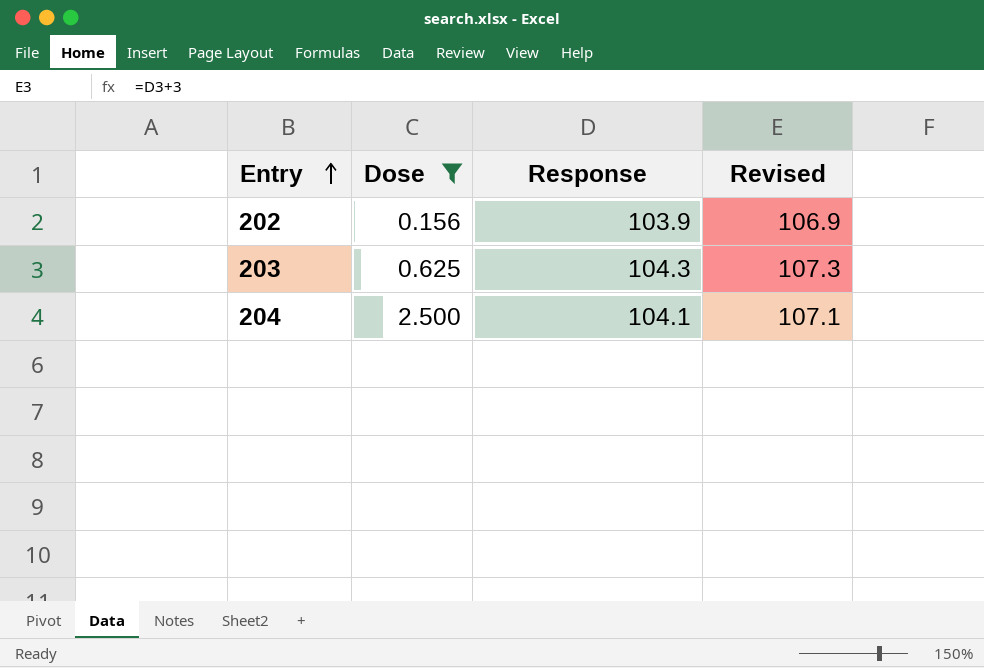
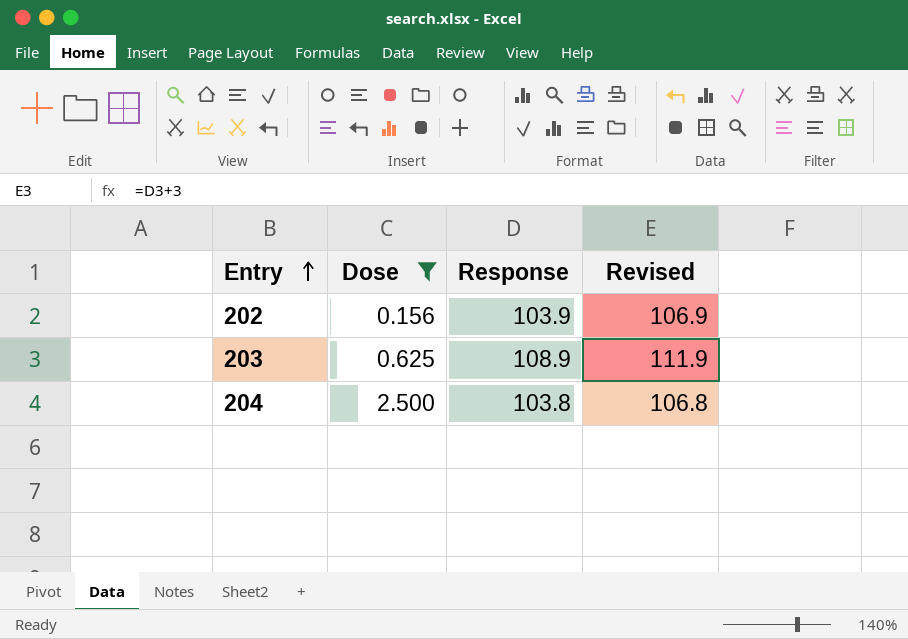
203 | Response: 104.3 -> 108.9
203 | Revised: 107.3 -> 111.9
204 | Response: 104.1 -> 103.8
204 | Revised: 107.1 -> 106.8

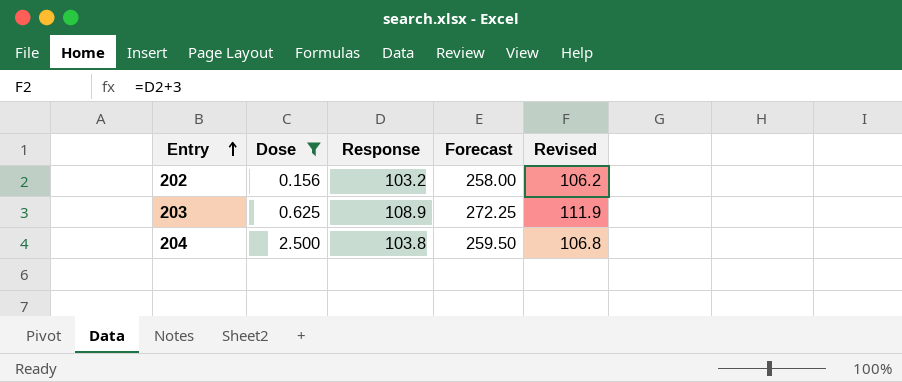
column Forecast | formula: none -> [Response] * 2.5
202 | Response: 103.9 -> 103.2
202 | Revised: 106.9 -> 106.2

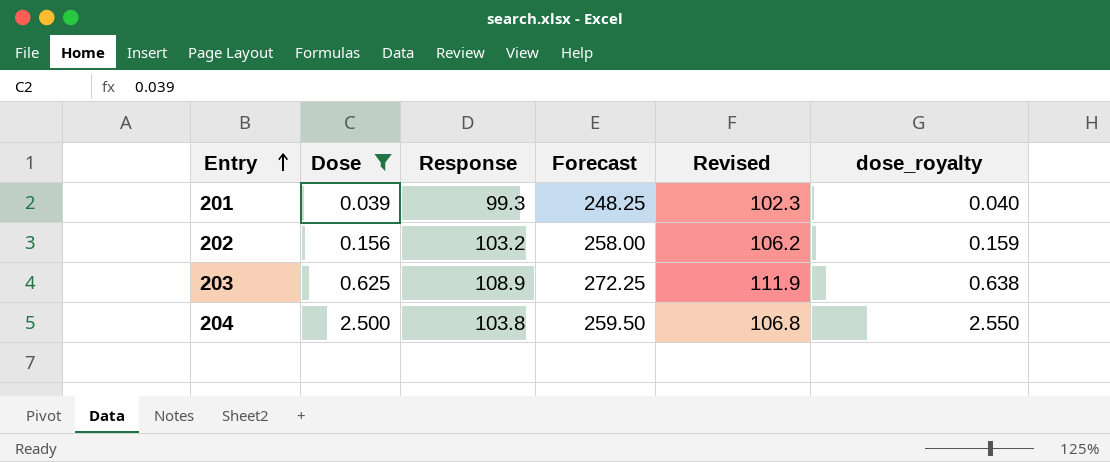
column dose_royalty | formula: none -> [Dose] * 1.02
row 201: none -> 0.039 | 99.3 | 248.25 | 102.3 | 0.040

